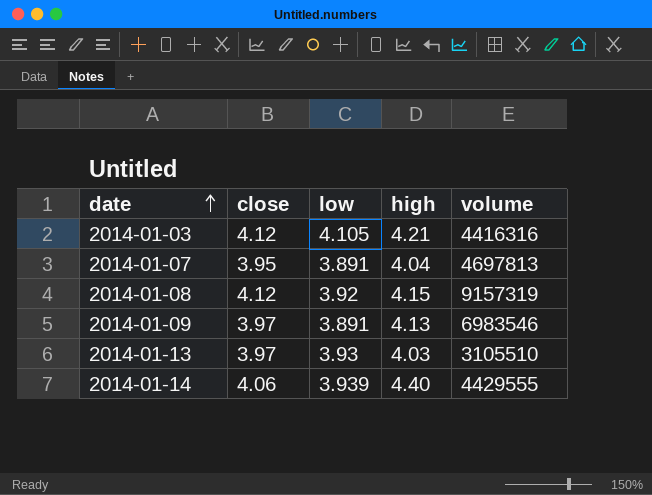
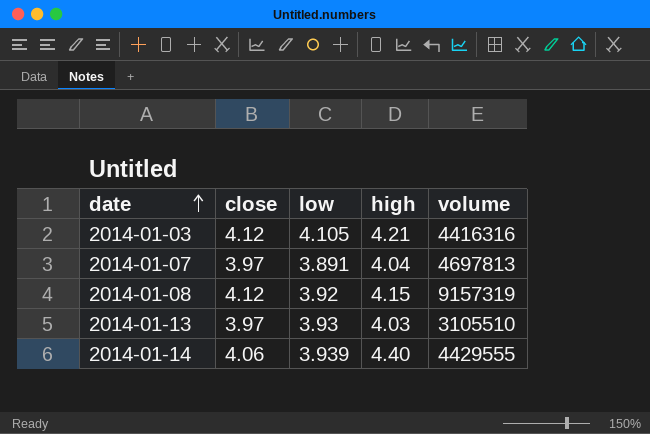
row 2014-01-09: 3.97 | 3.891 | 4.13 | 6983546 -> none
2014-01-07 | close: 3.95 -> 3.97

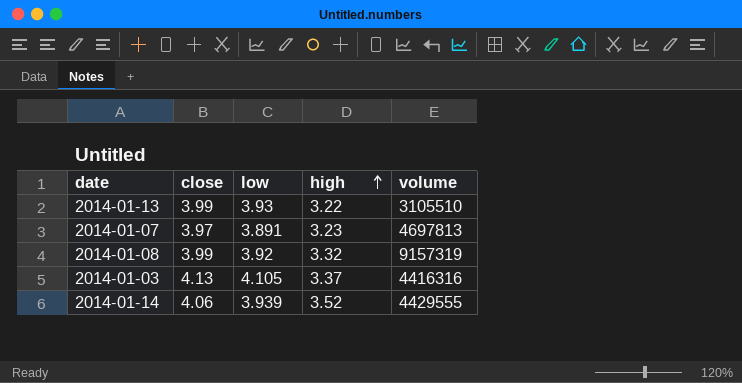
row order: date ascending -> high ascending
2014-01-13 | close: 3.97 -> 3.99
2014-01-13 | high: 4.03 -> 3.22
2014-01-07 | high: 4.04 -> 3.23
2014-01-08 | close: 4.12 -> 3.99
2014-01-08 | high: 4.15 -> 3.32
2014-01-03 | close: 4.12 -> 4.13
2014-01-03 | high: 4.21 -> 3.37
2014-01-14 | high: 4.40 -> 3.52

